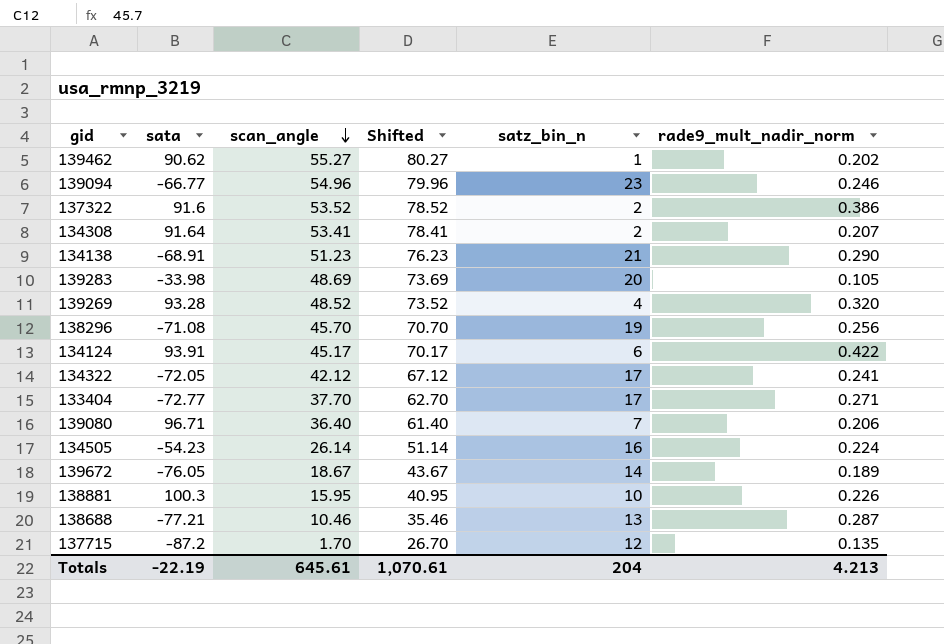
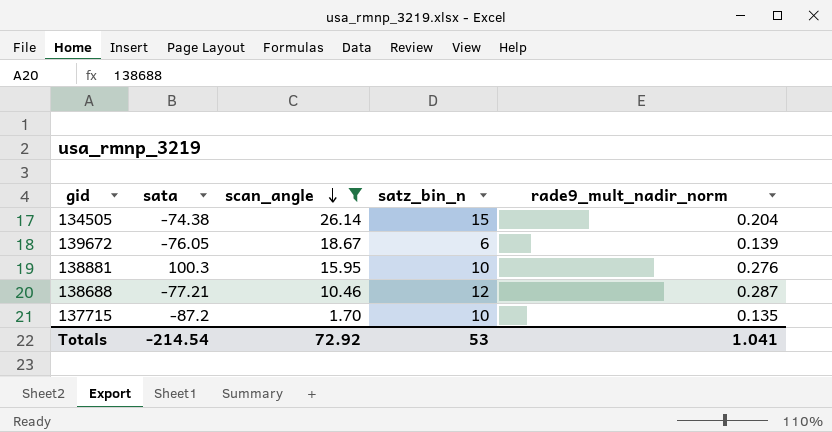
filter: none -> scan_angle <= 26.14
column Shifted | formula: [scan_angle] + 25 -> none
134505 | sata: -54.23 -> -74.38
134505 | satz_bin_n: 16 -> 15
134505 | rade9_mult_nadir_norm: 0.224 -> 0.204
139672 | satz_bin_n: 14 -> 6
139672 | rade9_mult_nadir_norm: 0.189 -> 0.139
138881 | rade9_mult_nadir_norm: 0.226 -> 0.276
138688 | satz_bin_n: 13 -> 12
137715 | satz_bin_n: 12 -> 10
Totals | sata: -22.19 -> -214.54
Totals | scan_angle: 645.61 -> 72.92
Totals | satz_bin_n: 204 -> 53
Totals | rade9_mult_nadir_norm: 4.213 -> 1.041

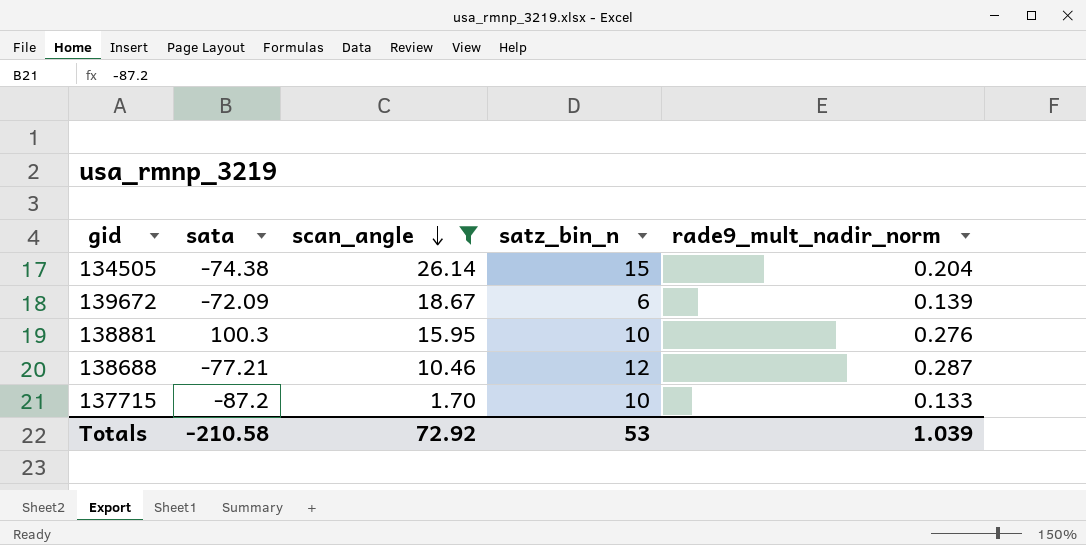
139672 | sata: -76.05 -> -72.09
137715 | rade9_mult_nadir_norm: 0.135 -> 0.133
Totals | sata: -214.54 -> -210.58
Totals | rade9_mult_nadir_norm: 1.041 -> 1.039

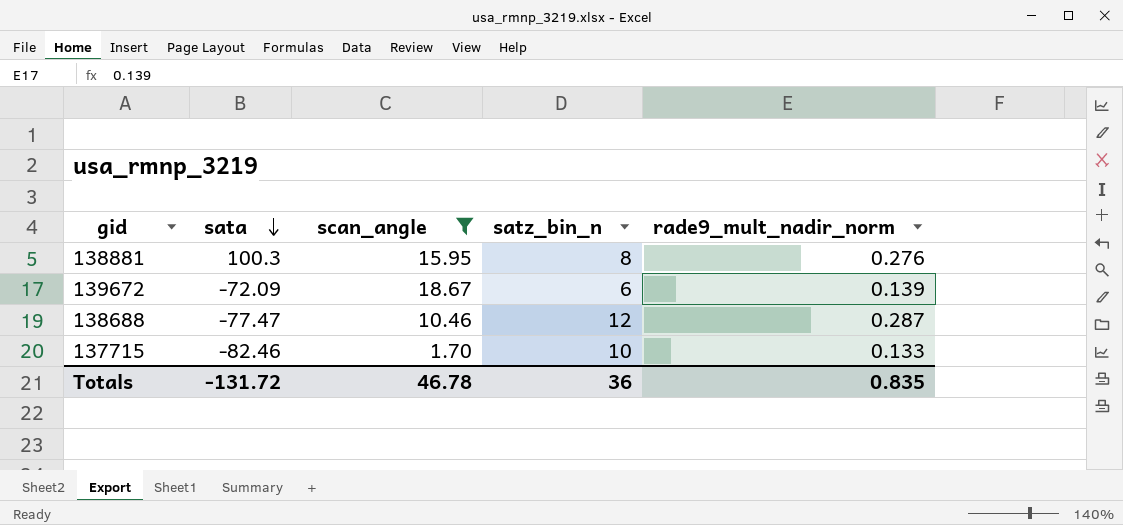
row order: scan_angle descending -> sata descending
row 134505: -74.38 | 26.14 | 15 | 0.204 -> none
138881 | satz_bin_n: 10 -> 8
138688 | sata: -77.21 -> -77.47
137715 | sata: -87.2 -> -82.46
Totals | sata: -210.58 -> -131.72
Totals | scan_angle: 72.92 -> 46.78
Totals | satz_bin_n: 53 -> 36
Totals | rade9_mult_nadir_norm: 1.039 -> 0.835

